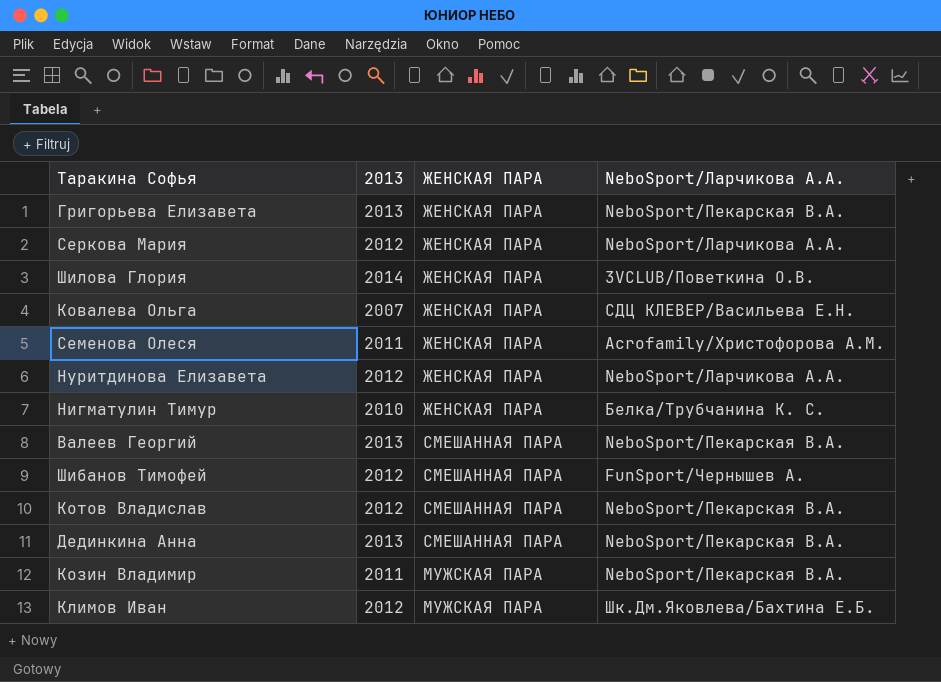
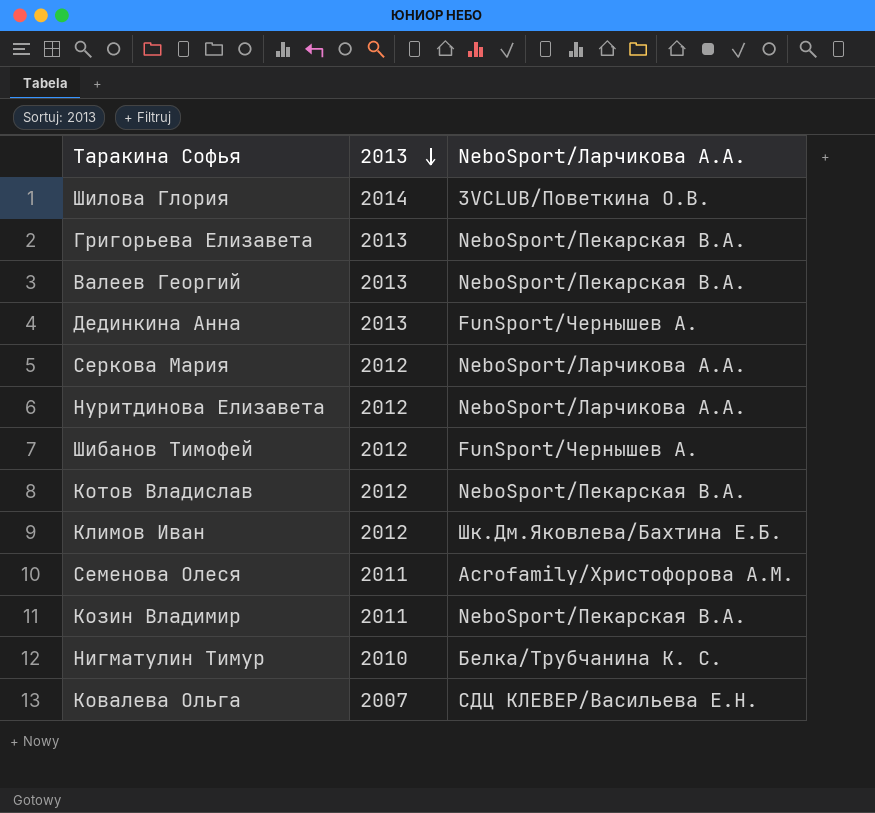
row order: none -> 2013 descending
column ЖЕНСКАЯ ПАРА | position: 3 -> none
Дединкина Анна | NeboSport/Ларчикова А.А.: NeboSport/Пекарская В.А. -> FunSport/Чернышев А.

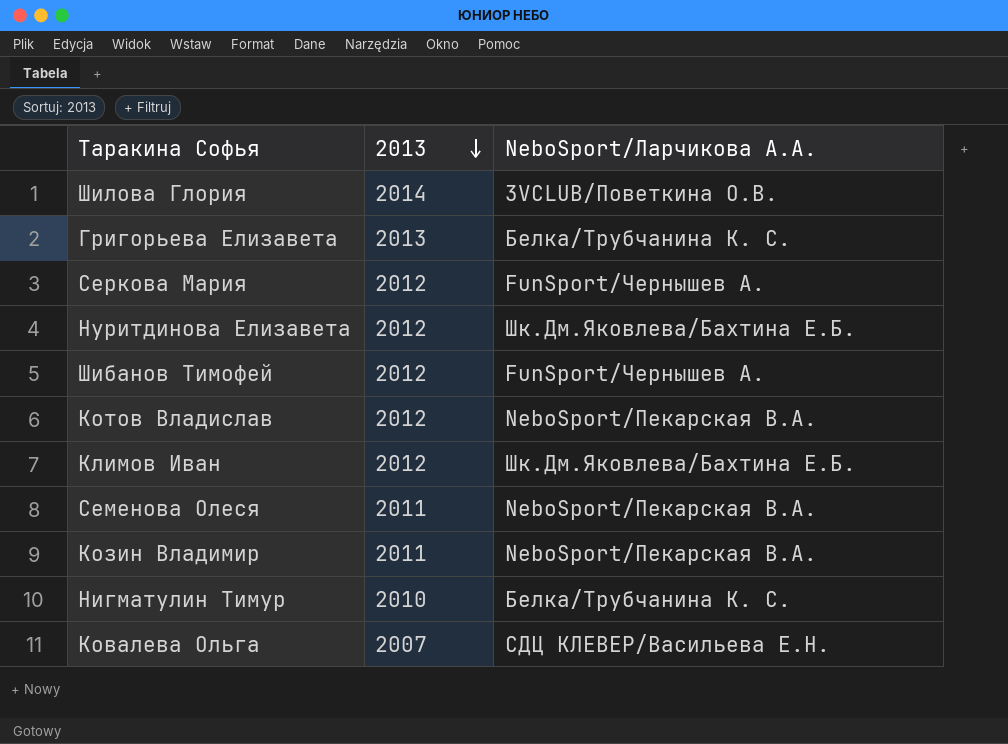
row Валеев Георгий: 2013 | NeboSport/Пекарская В.А. -> none
row Дединкина Анна: 2013 | FunSport/Чернышев А. -> none
Григорьева Елизавета | NeboSport/Ларчикова А.А.: NeboSport/Пекарская В.А. -> Белка/Трубчанина К. С.
Серкова Мария | NeboSport/Ларчикова А.А.: NeboSport/Ларчикова А.А. -> FunSport/Чернышев А.
Нуритдинова Елизавета | NeboSport/Ларчикова А.А.: NeboSport/Ларчикова А.А. -> Шк.Дм.Яковлева/Бахтина Е.Б.
Семенова Олеся | NeboSport/Ларчикова А.А.: Acrofamily/Христофорова А.М. -> NeboSport/Пекарская В.А.

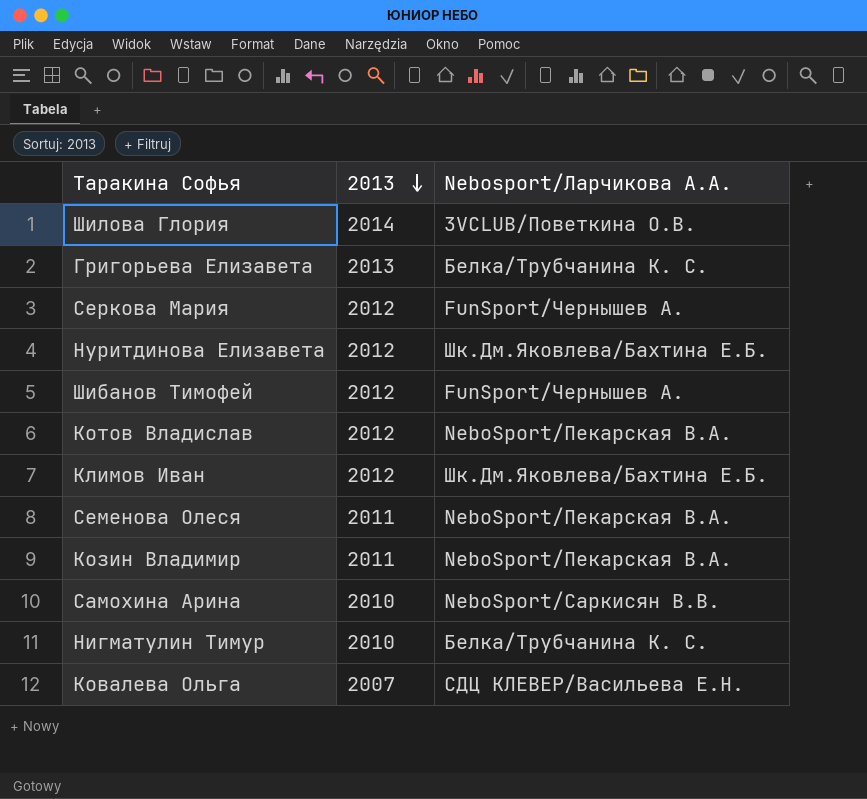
column name: NeboSport/Ларчикова А.А. -> Nebosport/Ларчикова А.А.
row Самохина Арина: none -> 2010 | NeboSport/Саркисян В.В.

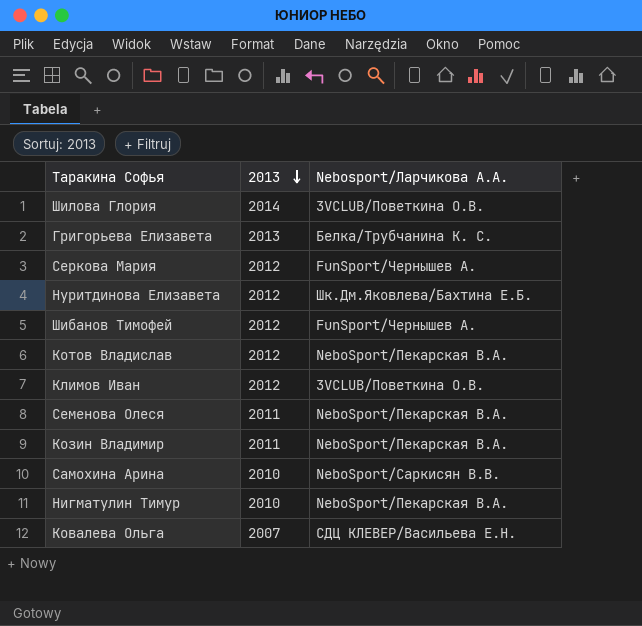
Климов Иван | Nebosport/Ларчикова А.А.: Шк.Дм.Яковлева/Бахтина Е.Б. -> 3VCLUB/Поветкина О.В.
Нигматулин Тимур | Nebosport/Ларчикова А.А.: Белка/Трубчанина К. С. -> NeboSport/Пекарская В.А.

